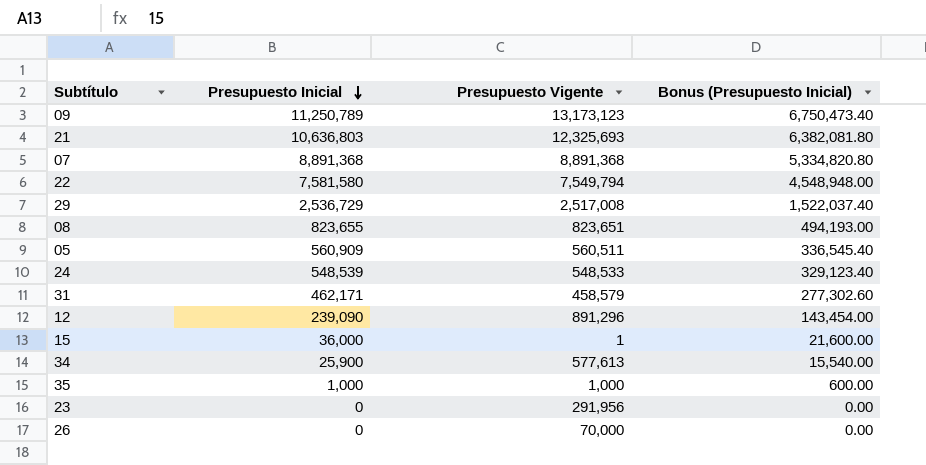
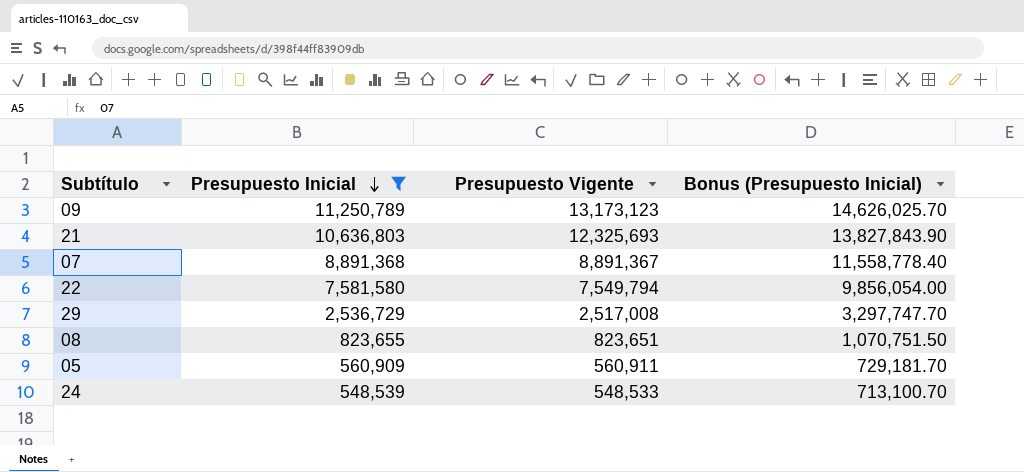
filter: none -> Presupuesto Inicial >= 548,539
column Bonus (Presupuesto Inicial) | formula: [Presupuesto Inicial] * 0.6 -> [Presupuesto Inicial] * 1.3
07 | Presupuesto Vigente: 8,891,368 -> 8,891,367
05 | Presupuesto Vigente: 560,511 -> 560,911

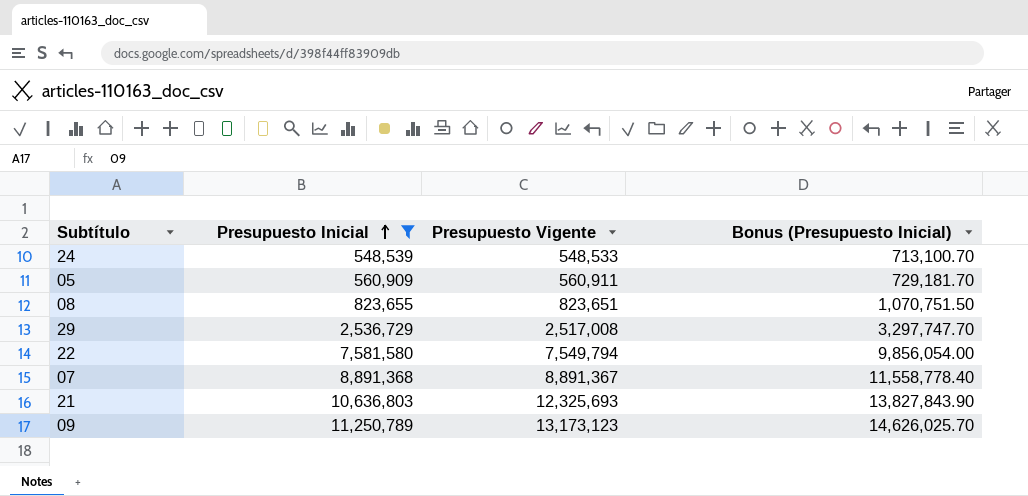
row order: Presupuesto Inicial descending -> Presupuesto Inicial ascending

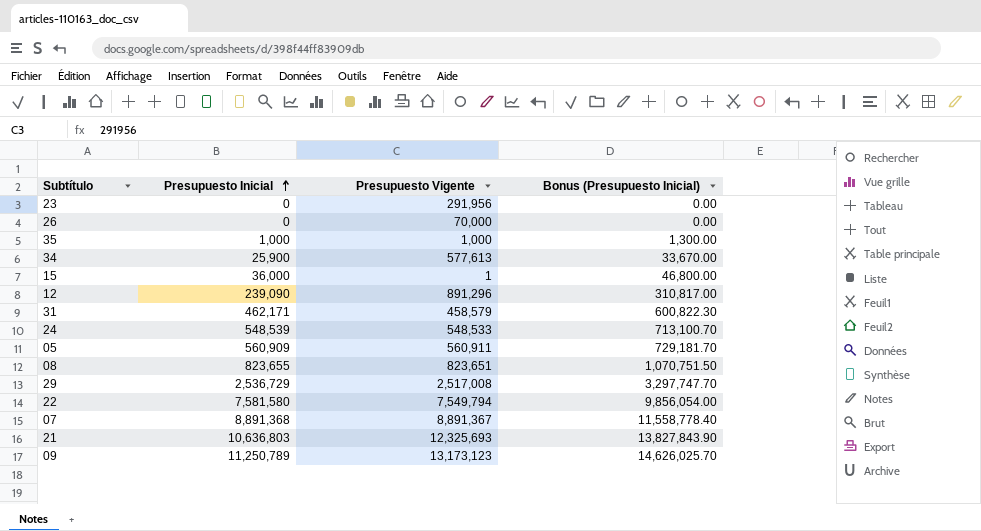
filter: Presupuesto Inicial >= 548,539 -> none

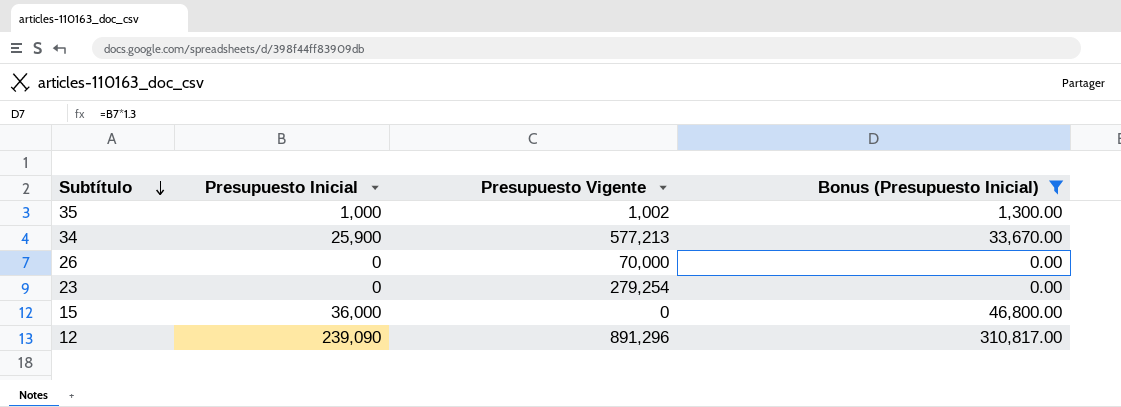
filter: none -> Bonus (Presupuesto Inicial) <= 310,817.00
row order: Presupuesto Inicial ascending -> Subtítulo descending
35 | Presupuesto Vigente: 1,000 -> 1,002
34 | Presupuesto Vigente: 577,613 -> 577,213
23 | Presupuesto Vigente: 291,956 -> 279,254
15 | Presupuesto Vigente: 1 -> 0

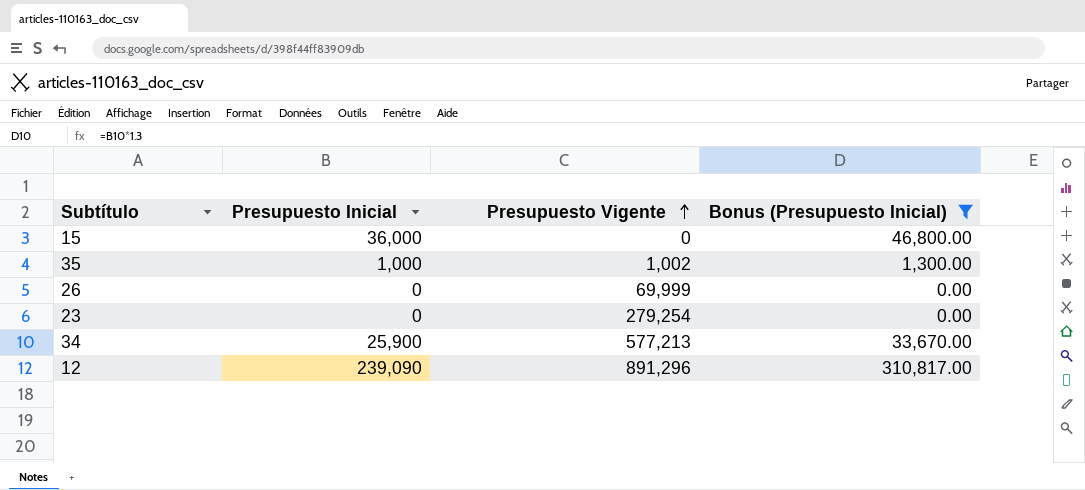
row order: Subtítulo descending -> Presupuesto Vigente ascending
26 | Presupuesto Vigente: 70,000 -> 69,999

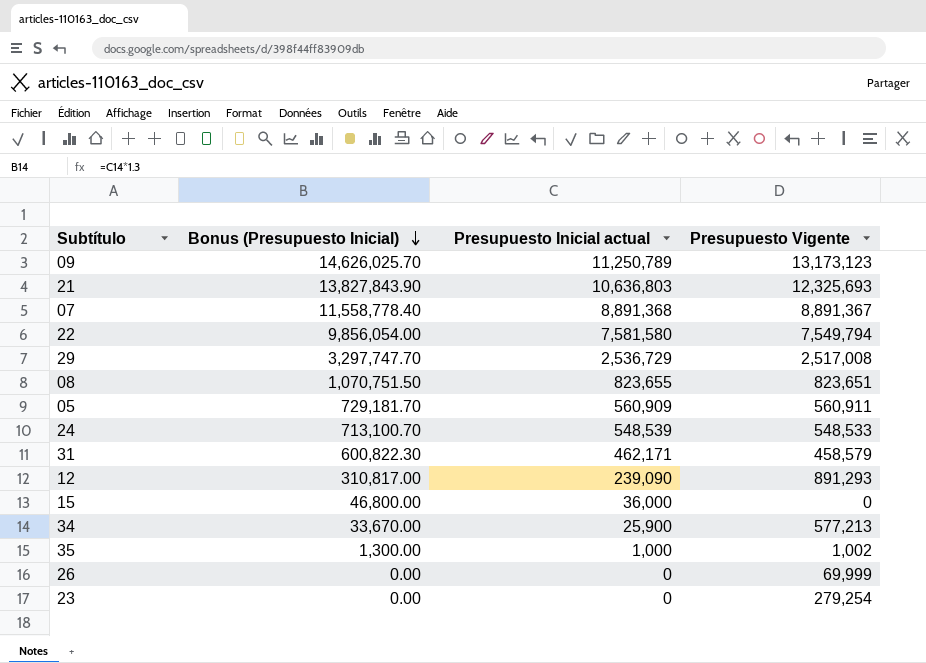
filter: Bonus (Presupuesto Inicial) <= 310,817.00 -> none
row order: Presupuesto Vigente ascending -> Bonus (Presupuesto Inicial) descending
column Bonus (Presupuesto Inicial) | position: 4 -> 2
column name: Presupuesto Inicial -> Presupuesto Inicial actual
12 | Presupuesto Vigente: 891,296 -> 891,293

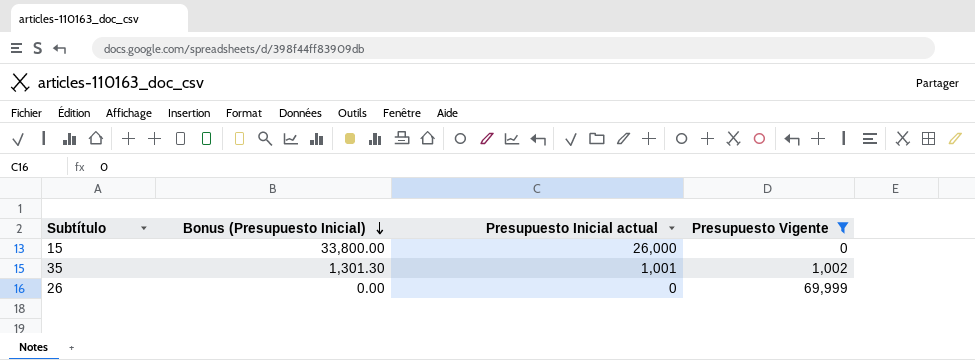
filter: none -> Presupuesto Vigente <= 69,999
15 | Bonus (Presupuesto Inicial): 46,800.00 -> 33,800.00
15 | Presupuesto Inicial actual: 36,000 -> 26,000
35 | Bonus (Presupuesto Inicial): 1,300.00 -> 1,301.30
35 | Presupuesto Inicial actual: 1,000 -> 1,001

